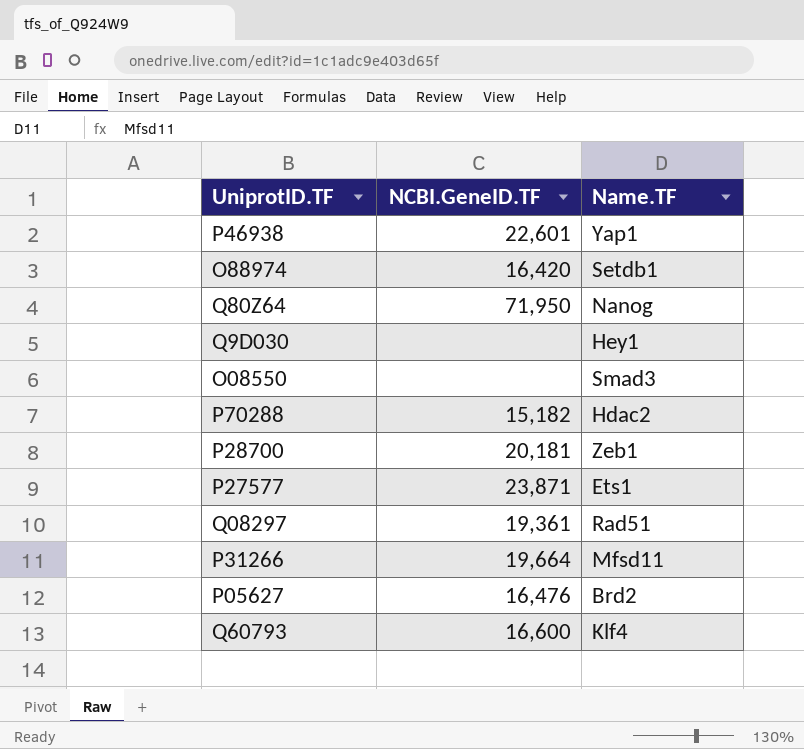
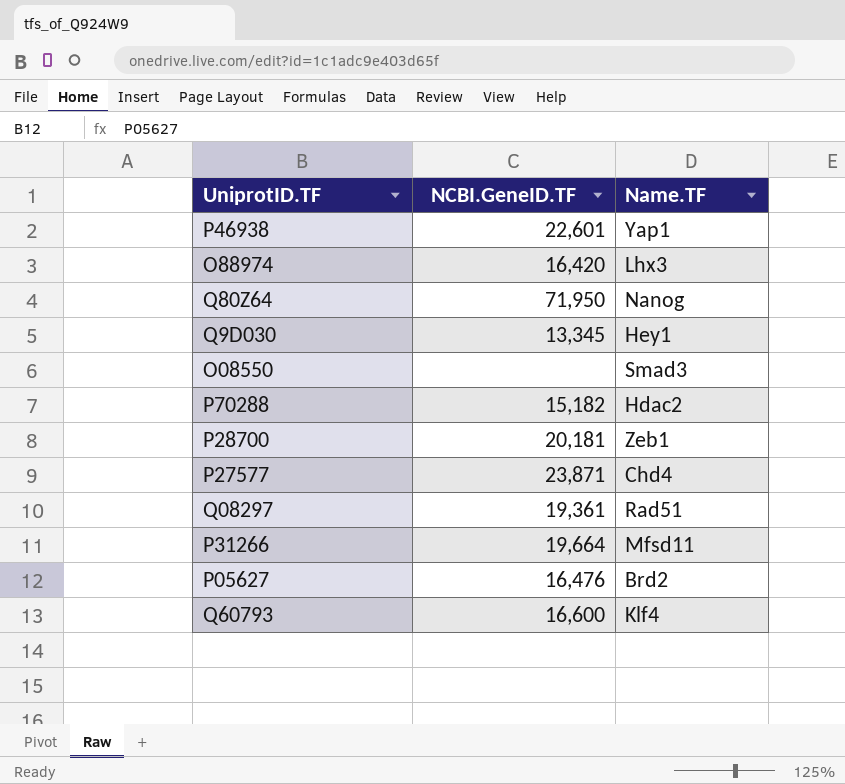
O88974 | Name.TF: Setdb1 -> Lhx3
Q9D030 | NCBI.GeneID.TF: none -> 13,345
P27577 | Name.TF: Ets1 -> Chd4

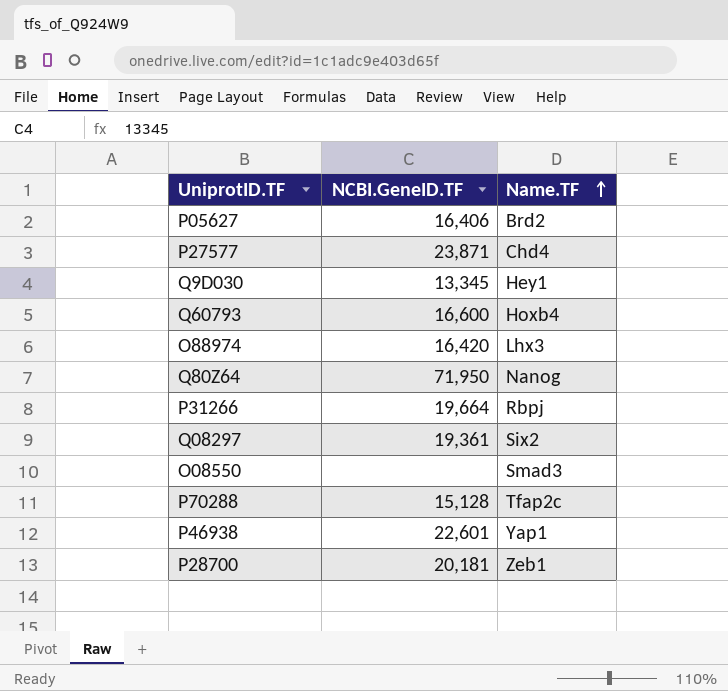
row order: none -> Name.TF ascending
P05627 | NCBI.GeneID.TF: 16,476 -> 16,406
Q60793 | Name.TF: Klf4 -> Hoxb4
P31266 | Name.TF: Mfsd11 -> Rbpj
Q08297 | Name.TF: Rad51 -> Six2
P70288 | NCBI.GeneID.TF: 15,182 -> 15,128
P70288 | Name.TF: Hdac2 -> Tfap2c

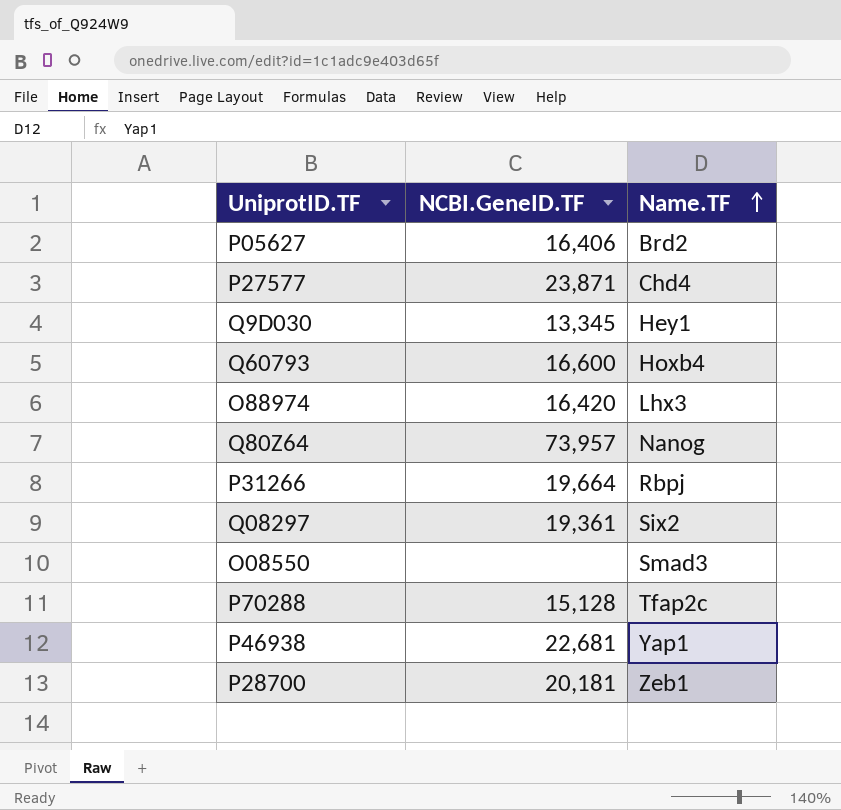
Q80Z64 | NCBI.GeneID.TF: 71,950 -> 73,957
P46938 | NCBI.GeneID.TF: 22,601 -> 22,681

